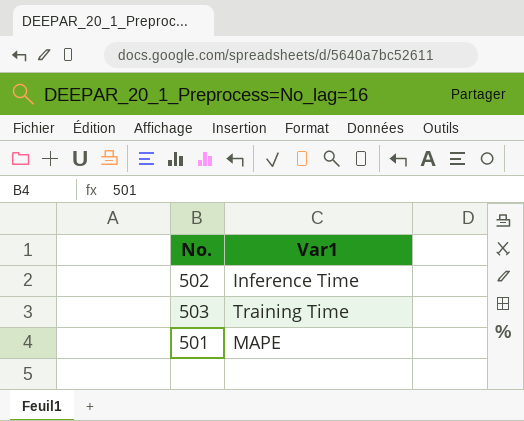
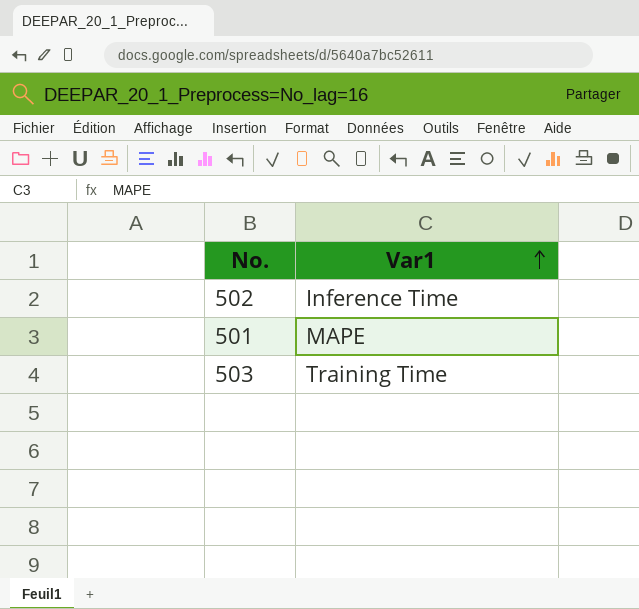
row order: none -> Var1 ascending

